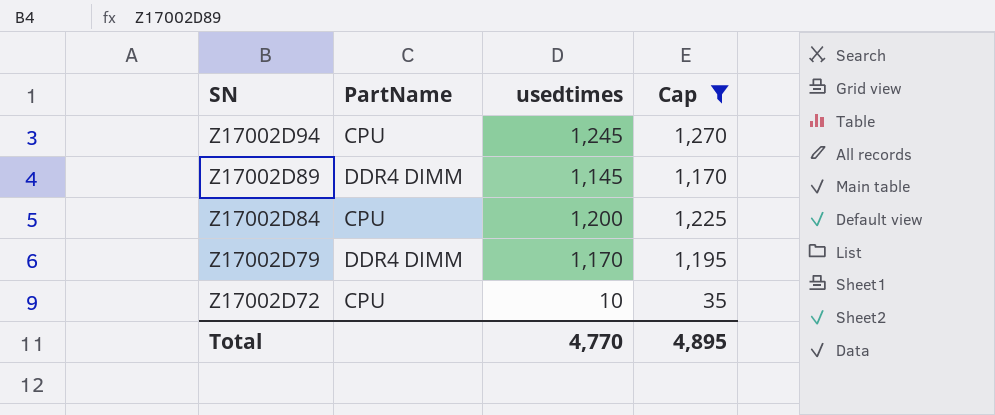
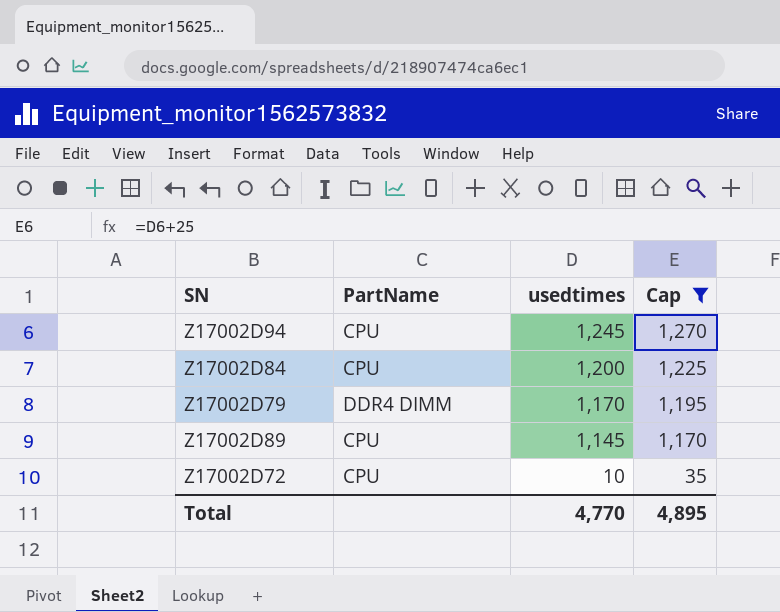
row order: SN descending -> usedtimes descending
Z17002D89 | PartName: DDR4 DIMM -> CPU

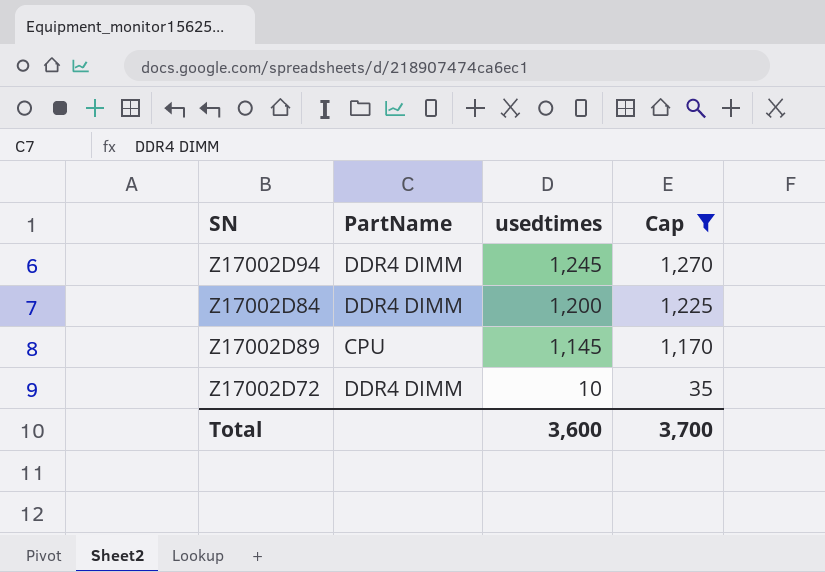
row Z17002D79: DDR4 DIMM | 1,170 | 1,195 -> none
Z17002D94 | PartName: CPU -> DDR4 DIMM
Z17002D84 | PartName: CPU -> DDR4 DIMM
Z17002D72 | PartName: CPU -> DDR4 DIMM
Total | usedtimes: 4,770 -> 3,600
Total | Cap: 4,895 -> 3,700

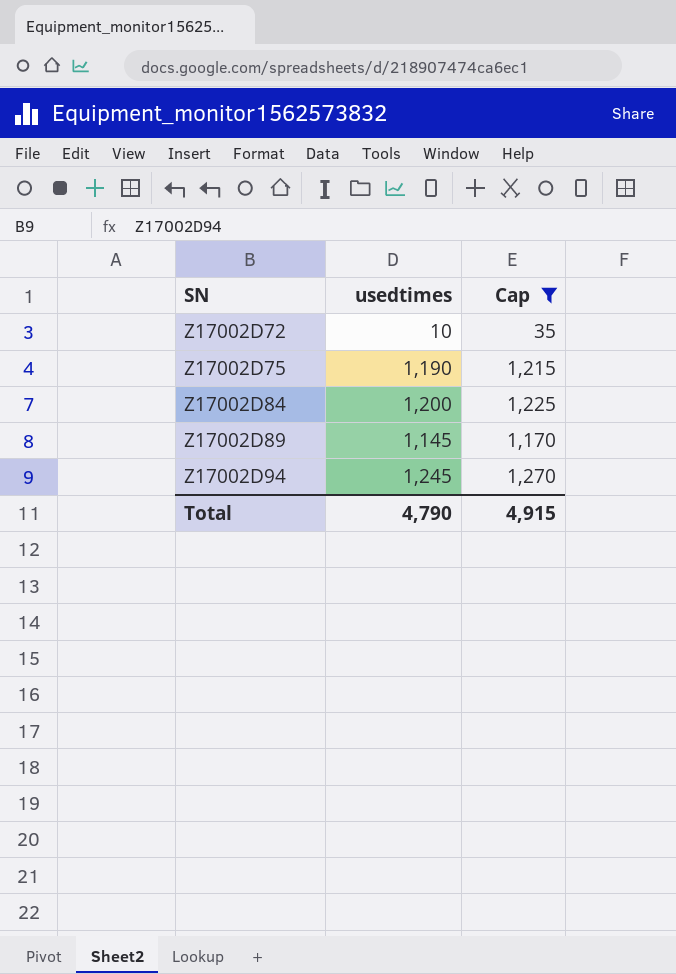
row order: usedtimes descending -> SN ascending
column PartName | position: 2 -> none
row Z17002D75: none -> 1,190 | 1,215
Total | usedtimes: 3,600 -> 4,790
Total | Cap: 3,700 -> 4,915

